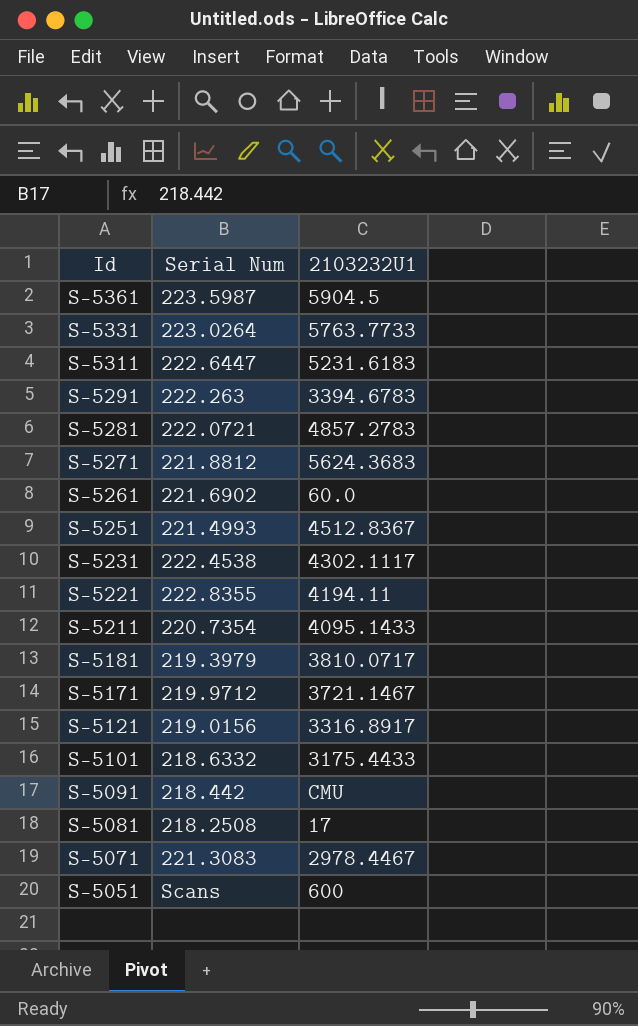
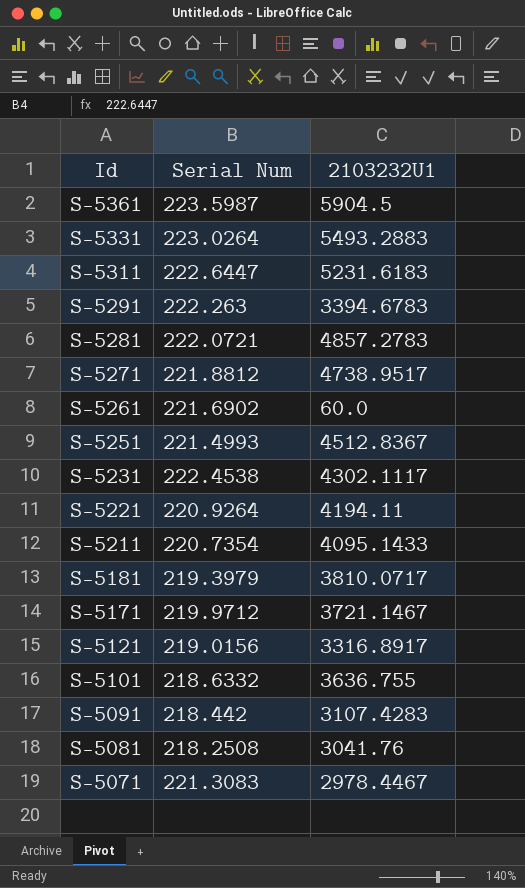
row S-5051: Scans | 600 -> none
S-5331 | 2103232U1: 5763.7733 -> 5493.2883
S-5271 | 2103232U1: 5624.3683 -> 4738.9517
S-5221 | Serial Num: 222.8355 -> 220.9264
S-5101 | 2103232U1: 3175.4433 -> 3636.755
S-5091 | 2103232U1: CMU -> 3107.4283
S-5081 | 2103232U1: 17 -> 3041.76

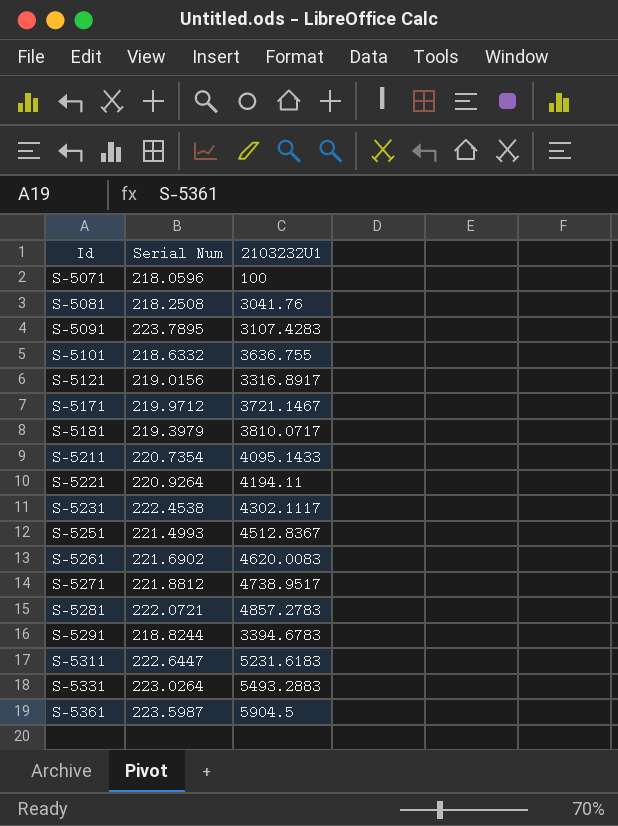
row order: Id descending -> Id ascending
S-5071 | Serial Num: 221.3083 -> 218.0596
S-5071 | 2103232U1: 2978.4467 -> 100
S-5091 | Serial Num: 218.442 -> 223.7895
S-5261 | 2103232U1: 60.0 -> 4620.0083
S-5291 | Serial Num: 222.263 -> 218.8244

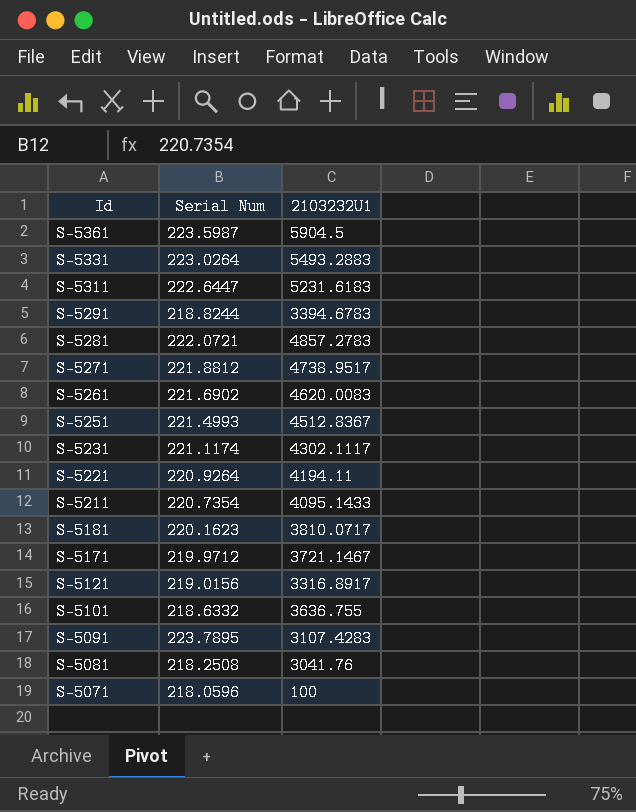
row order: Id ascending -> Id descending
S-5231 | Serial Num: 222.4538 -> 221.1174
S-5181 | Serial Num: 219.3979 -> 220.1623

